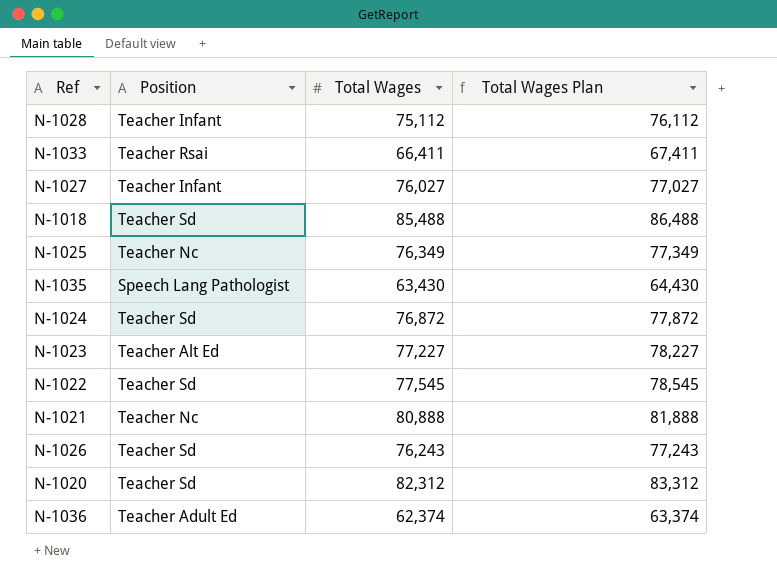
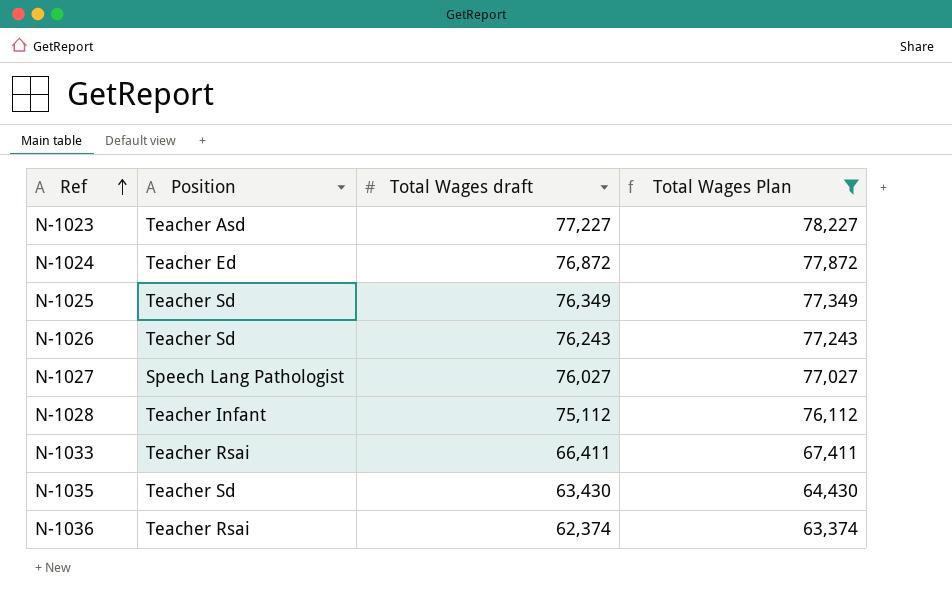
filter: none -> Total Wages Plan <= 78,227
row order: none -> Ref ascending
column name: Total Wages -> Total Wages draft
N-1023 | Position: Teacher Alt Ed -> Teacher Asd
N-1024 | Position: Teacher Sd -> Teacher Ed
N-1025 | Position: Teacher Nc -> Teacher Sd
N-1027 | Position: Teacher Infant -> Speech Lang Pathologist
N-1035 | Position: Speech Lang Pathologist -> Teacher Sd
N-1036 | Position: Teacher Adult Ed -> Teacher Rsai

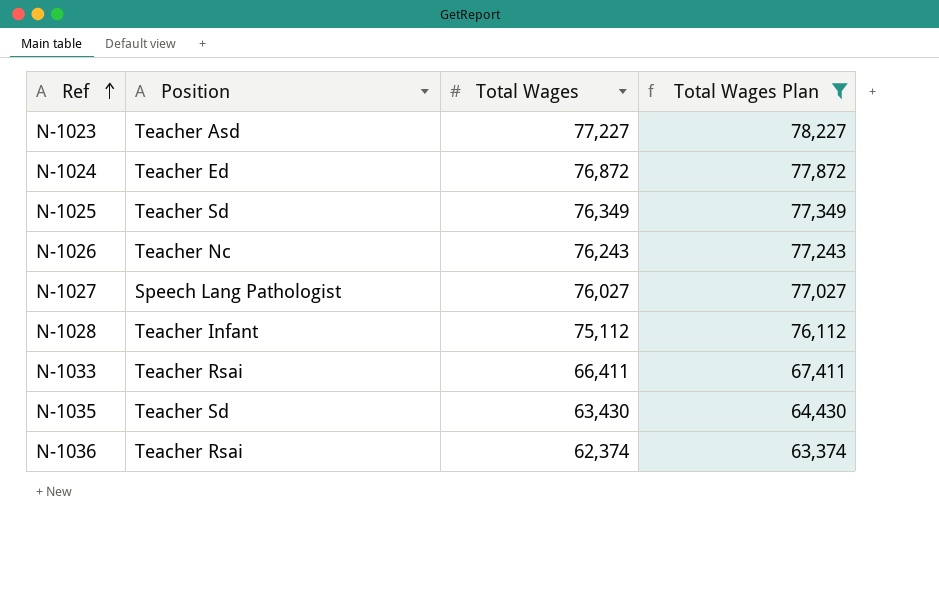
column name: Total Wages draft -> Total Wages
N-1026 | Position: Teacher Sd -> Teacher Nc

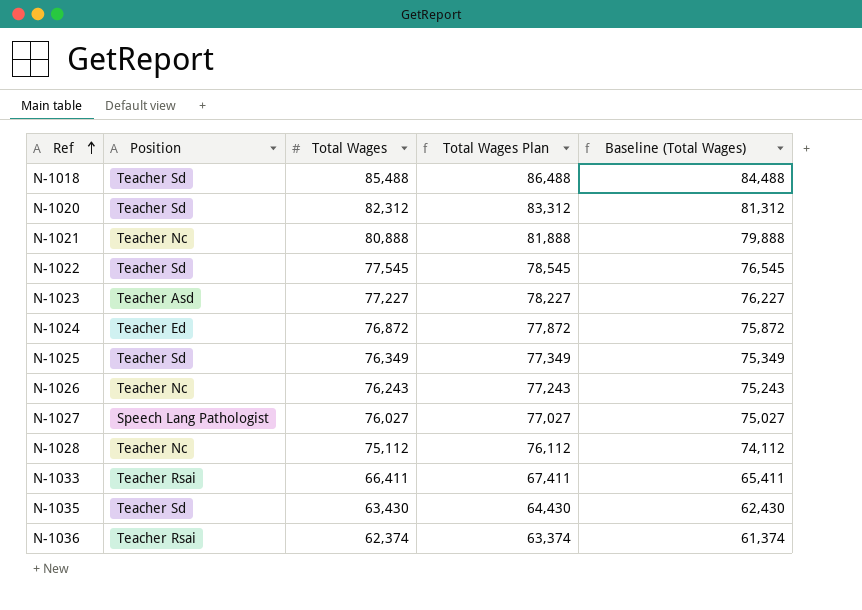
filter: Total Wages Plan <= 78,227 -> none
column Baseline (Total Wages) | formula: none -> [Total Wages] - 1000
N-1028 | Position: Teacher Infant -> Teacher Nc

